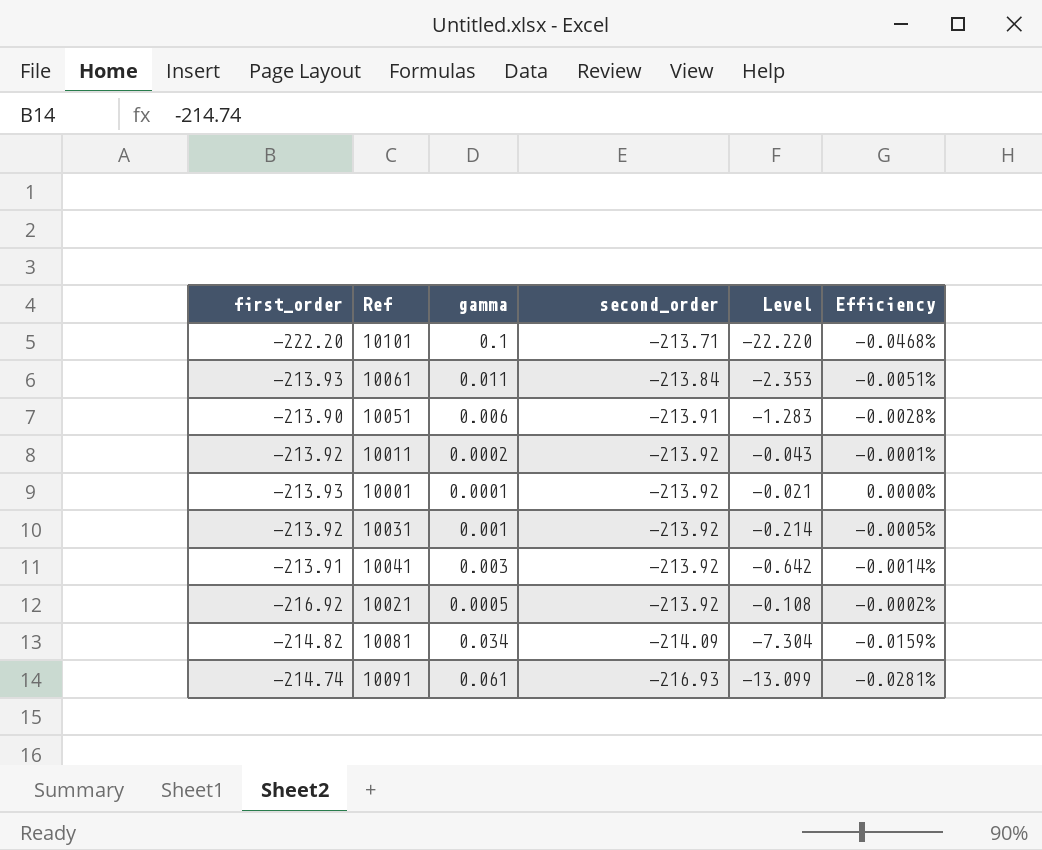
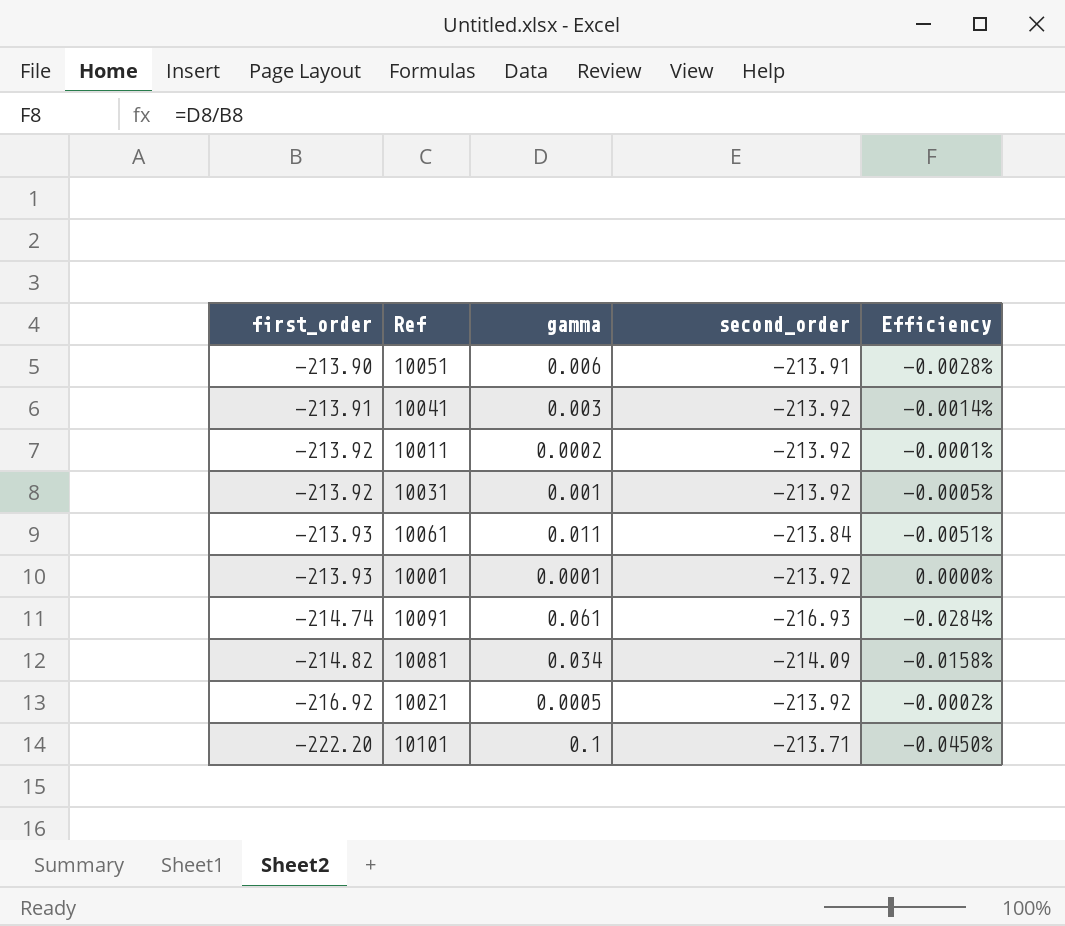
row order: second_order descending -> first_order descending
column Level | formula: [first_order] * [gamma] -> none
column Efficiency | formula: [gamma] / [second_order] -> [gamma] / [first_order]

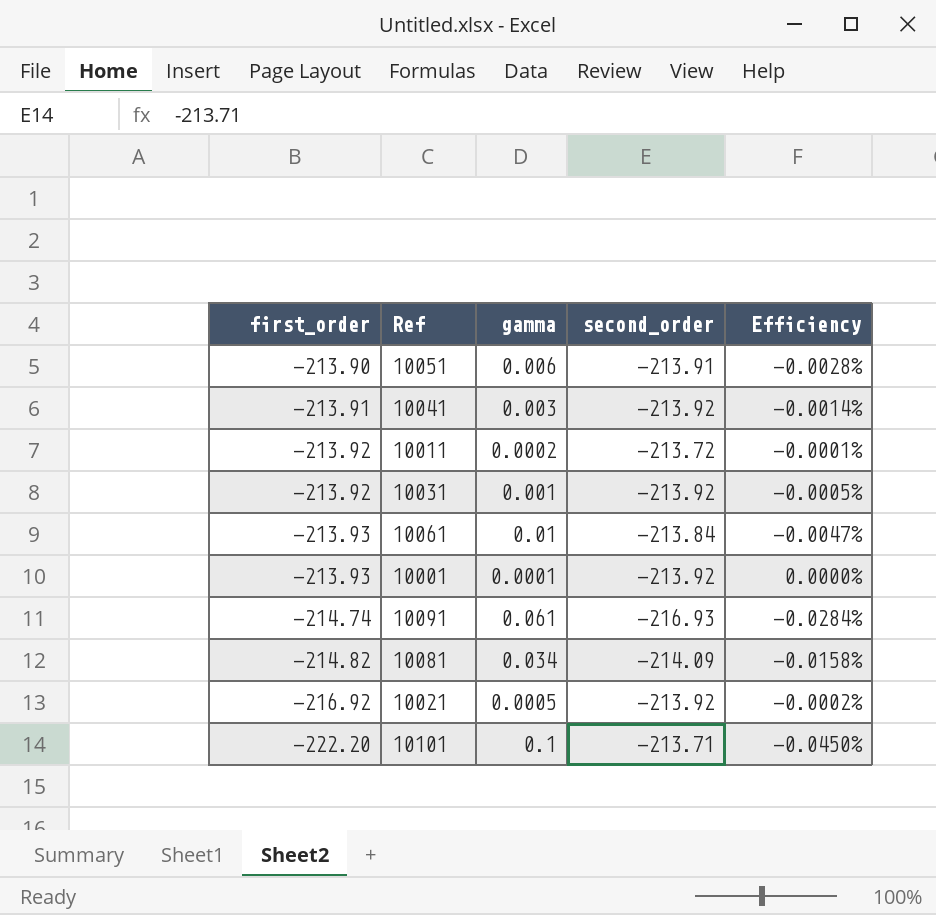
10011 | second_order: -213.92 -> -213.72
10061 | gamma: 0.011 -> 0.01
10061 | Efficiency: -0.0051% -> -0.0047%

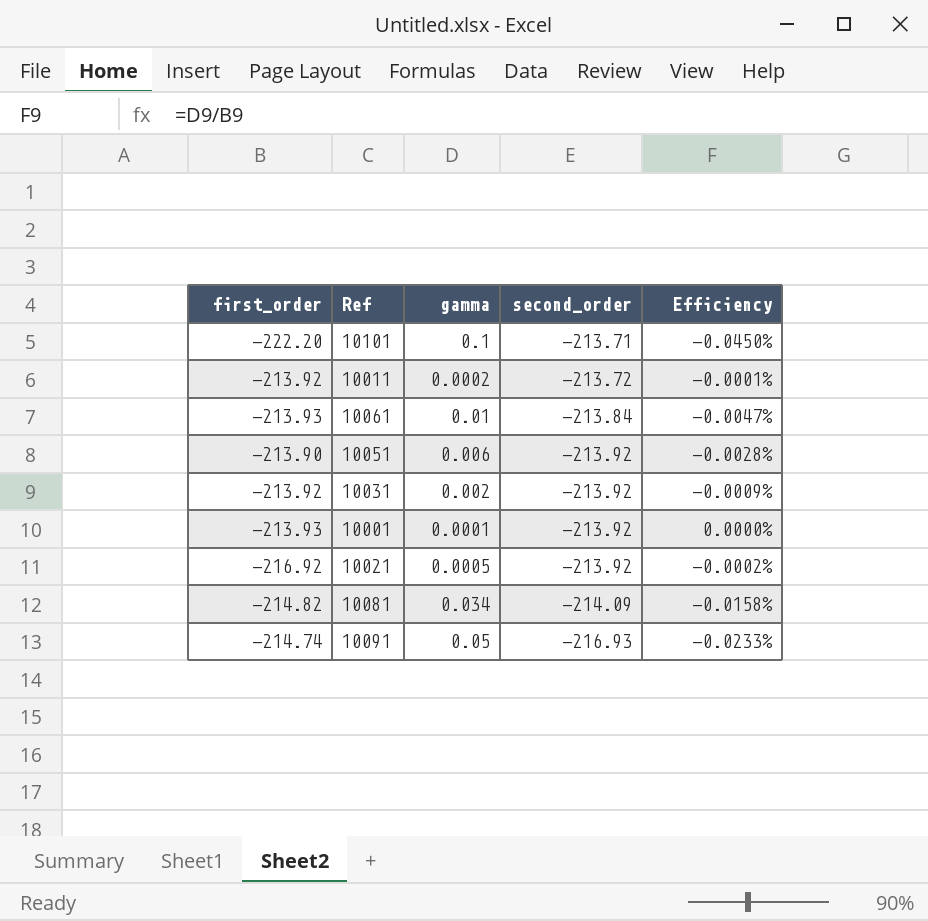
row order: first_order descending -> second_order descending
row 10041: -213.91 | 0.003 | -213.92 | -0.0014% -> none
10051 | second_order: -213.91 -> -213.92
10031 | gamma: 0.001 -> 0.002
10031 | Efficiency: -0.0005% -> -0.0009%
10091 | gamma: 0.061 -> 0.05
10091 | Efficiency: -0.0284% -> -0.0233%

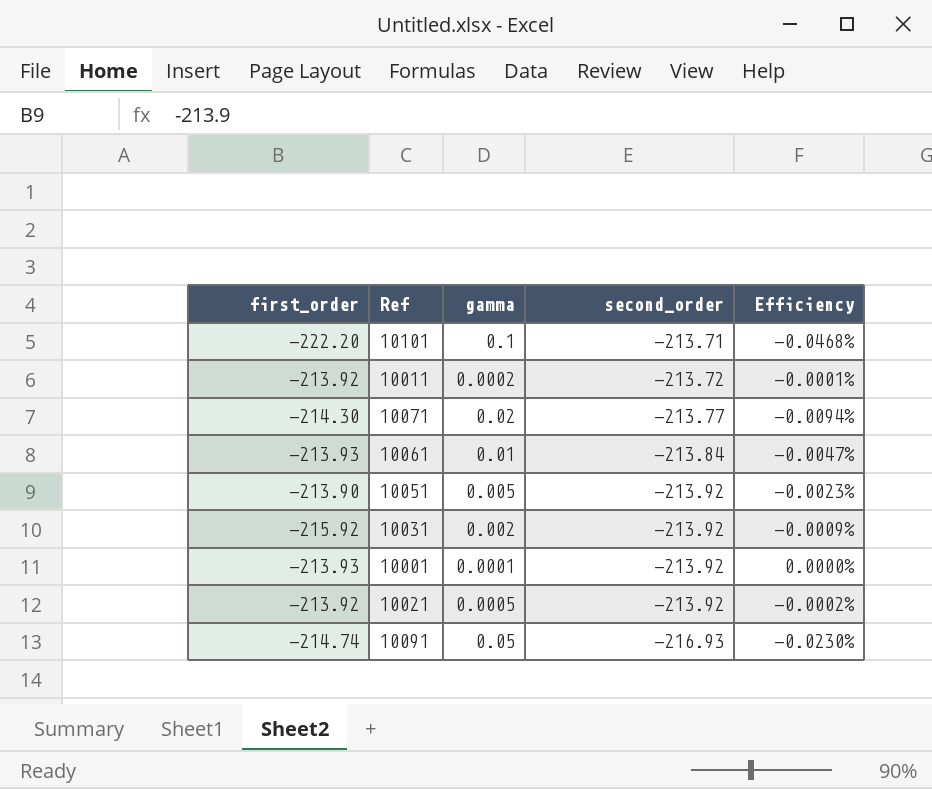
column Efficiency | formula: [gamma] / [first_order] -> [gamma] / [second_order]
row 10081: -214.82 | 0.034 | -214.09 | -0.0158% -> none
row 10071: none -> -214.30 | 0.02 | -213.77 | -0.0094%
10051 | gamma: 0.006 -> 0.005
10031 | first_order: -213.92 -> -215.92
10021 | first_order: -216.92 -> -213.92

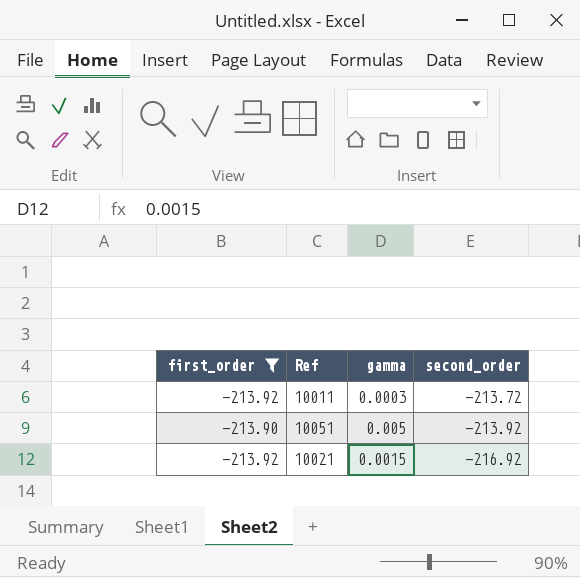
filter: none -> first_order >= -213.92
column Efficiency | formula: [gamma] / [second_order] -> none
10011 | gamma: 0.0002 -> 0.0003
10021 | gamma: 0.0005 -> 0.0015
10021 | second_order: -213.92 -> -216.92

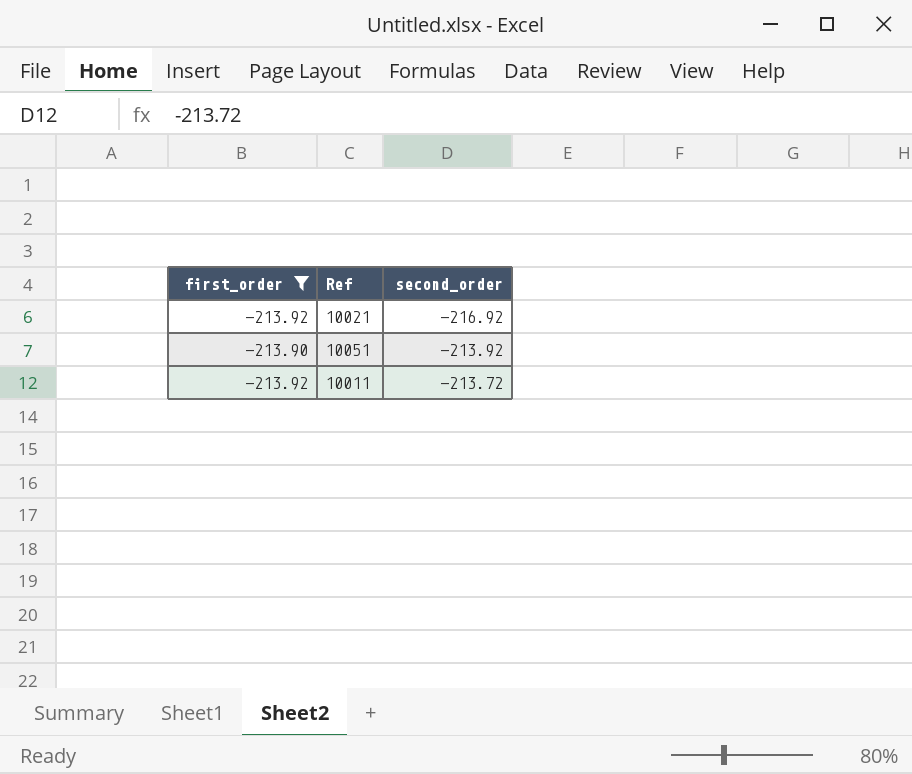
row order: second_order descending -> second_order ascending
column gamma | position: 3 -> none

